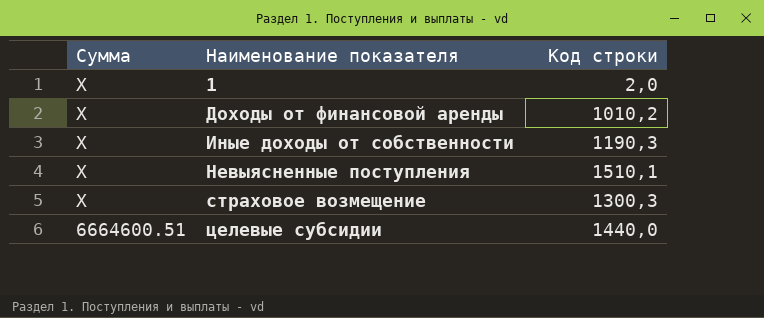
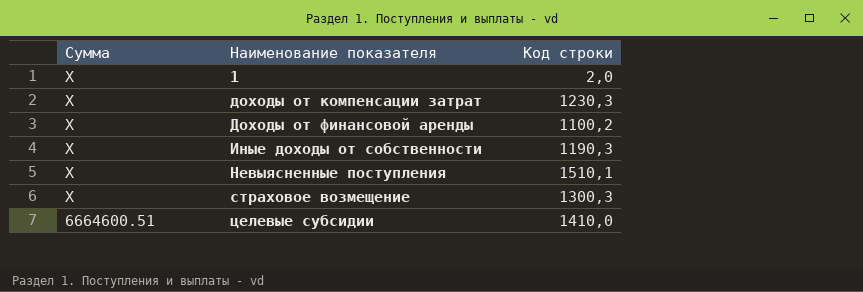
row доходы от компенсации затрат: none -> X | 1230,3
Доходы от финансовой аренды | Код строки: 1010,2 -> 1100,2
целевые субсидии | Код строки: 1440,0 -> 1410,0

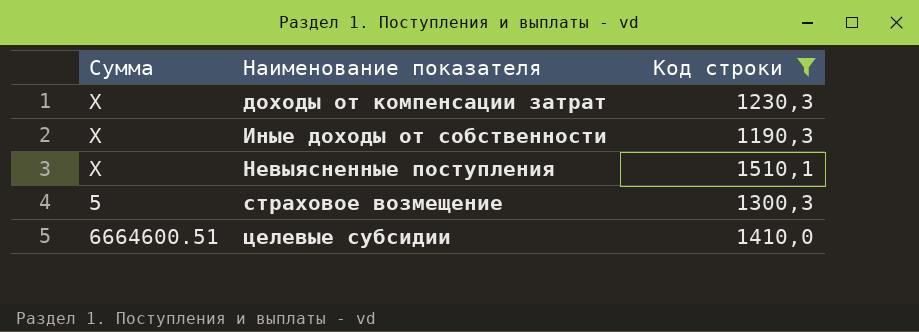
filter: none -> Код строки >= 1190,3
страховое возмещение | Сумма: X -> 5

